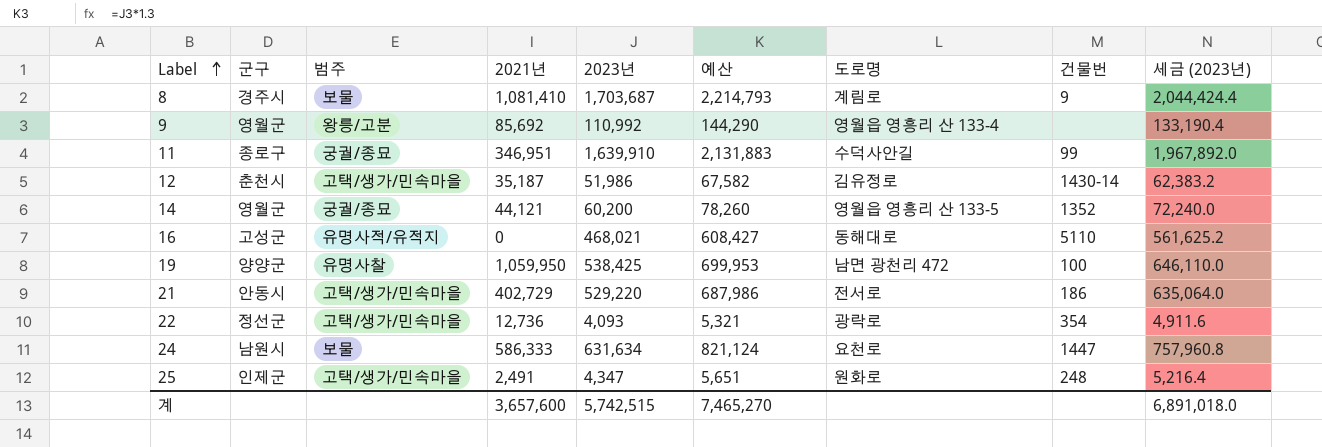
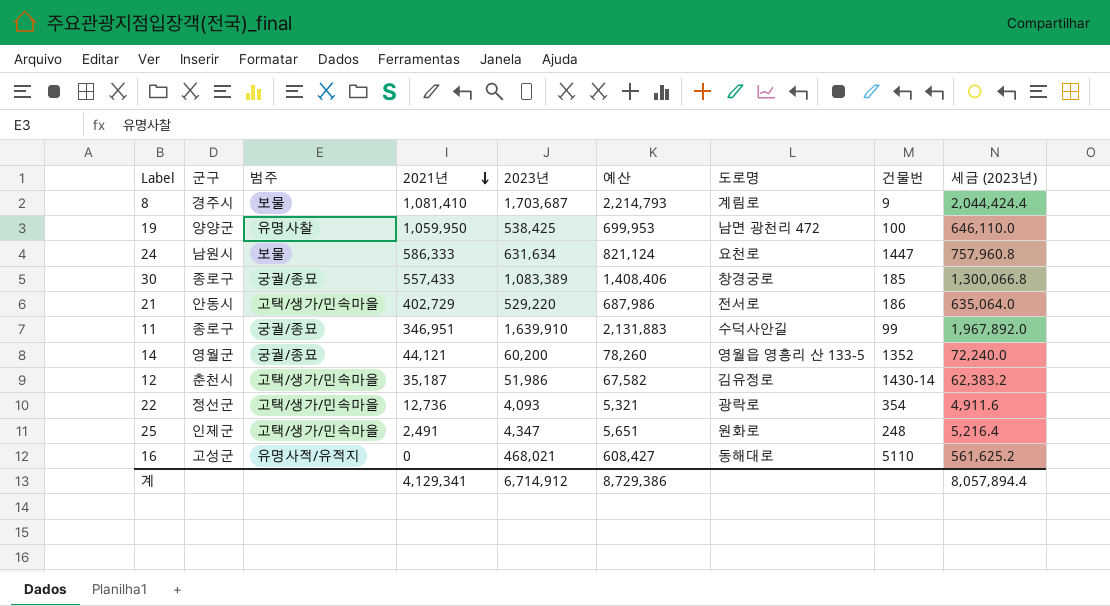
row order: Label ascending -> 2021년 descending
row 9: 영월군 | 왕릉/고분 | 85,692 | 110,992 | 144,290 | 영월읍 영흥리 산 133-4 | none | 133,190.4 -> none
row 30: none -> 종로구 | 궁궐/종묘 | 557,433 | 1,083,389 | 1,408,406 | 창경궁로 | 185 | 1,300,066.8
계 | 2021년: 3,657,600 -> 4,129,341
계 | 2023년: 5,742,515 -> 6,714,912
계 | 예산: 7,465,270 -> 8,729,386
계 | 세금 (2023년): 6,891,018.0 -> 8,057,894.4

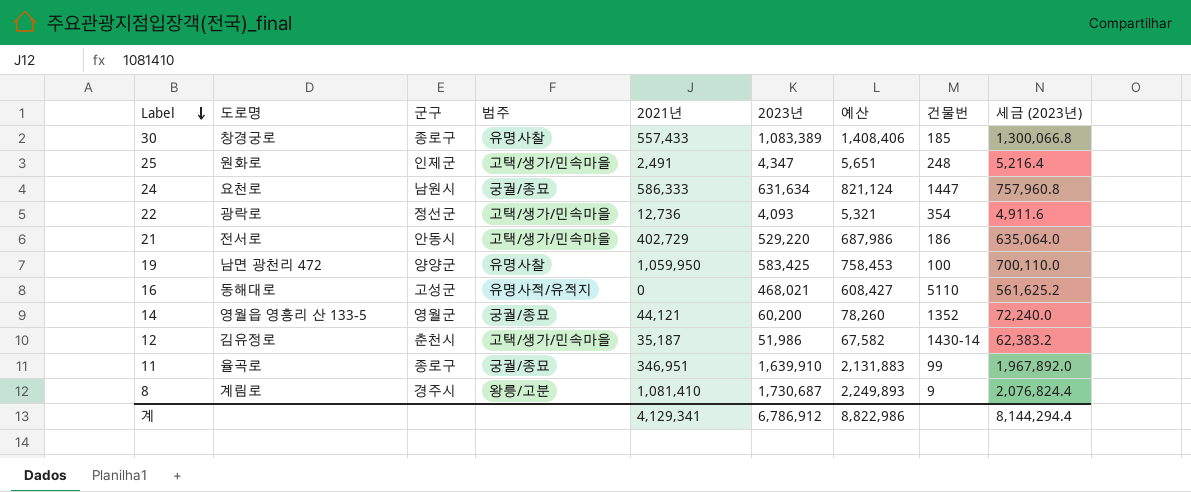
row order: 2021년 descending -> Label descending
column 도로명 | position: 7 -> 2
30 | 범주: 궁궐/종묘 -> 유명사찰
24 | 범주: 보물 -> 궁궐/종묘
19 | 2023년: 538,425 -> 583,425
19 | 예산: 699,953 -> 758,453
19 | 세금 (2023년): 646,110.0 -> 700,110.0
11 | 도로명: 수덕사안길 -> 율곡로
8 | 범주: 보물 -> 왕릉/고분
8 | 2023년: 1,703,687 -> 1,730,687
8 | 예산: 2,214,793 -> 2,249,893
8 | 세금 (2023년): 2,044,424.4 -> 2,076,824.4
계 | 2023년: 6,714,912 -> 6,786,912
계 | 예산: 8,729,386 -> 8,822,986
계 | 세금 (2023년): 8,057,894.4 -> 8,144,294.4

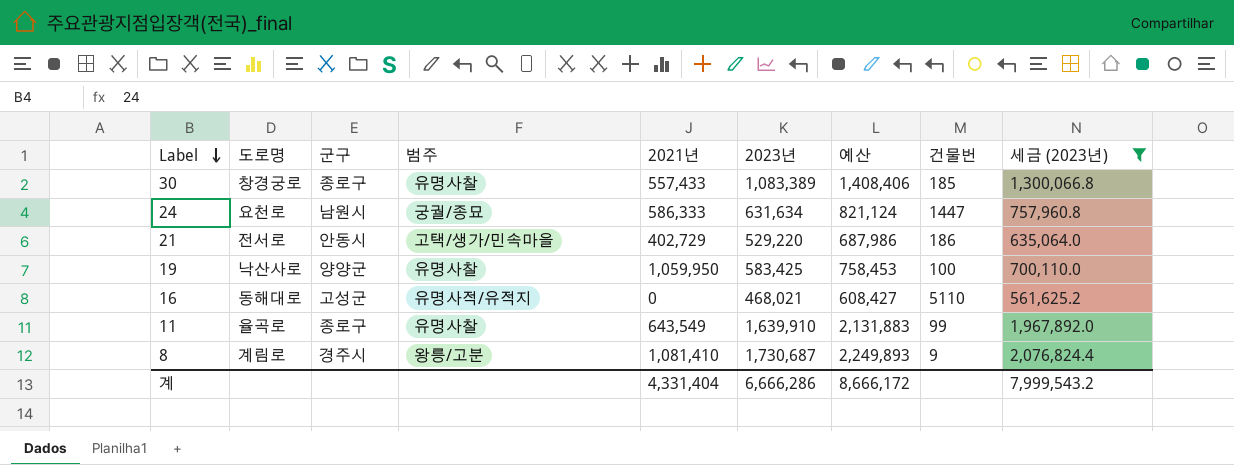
filter: none -> 세금 (2023년) >= 561,625.2
19 | 도로명: 남면 광천리 472 -> 낙산사로
11 | 범주: 궁궐/종묘 -> 유명사찰
11 | 2021년: 346,951 -> 643,549
계 | 2021년: 4,129,341 -> 4,331,404
계 | 2023년: 6,786,912 -> 6,666,286
계 | 예산: 8,822,986 -> 8,666,172
계 | 세금 (2023년): 8,144,294.4 -> 7,999,543.2

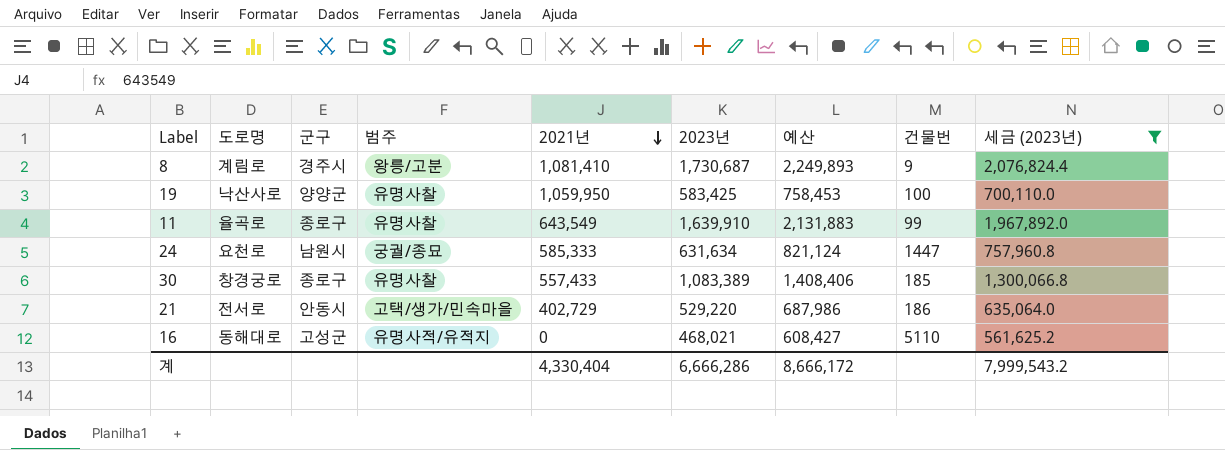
row order: Label descending -> 2021년 descending
24 | 2021년: 586,333 -> 585,333
계 | 2021년: 4,331,404 -> 4,330,404

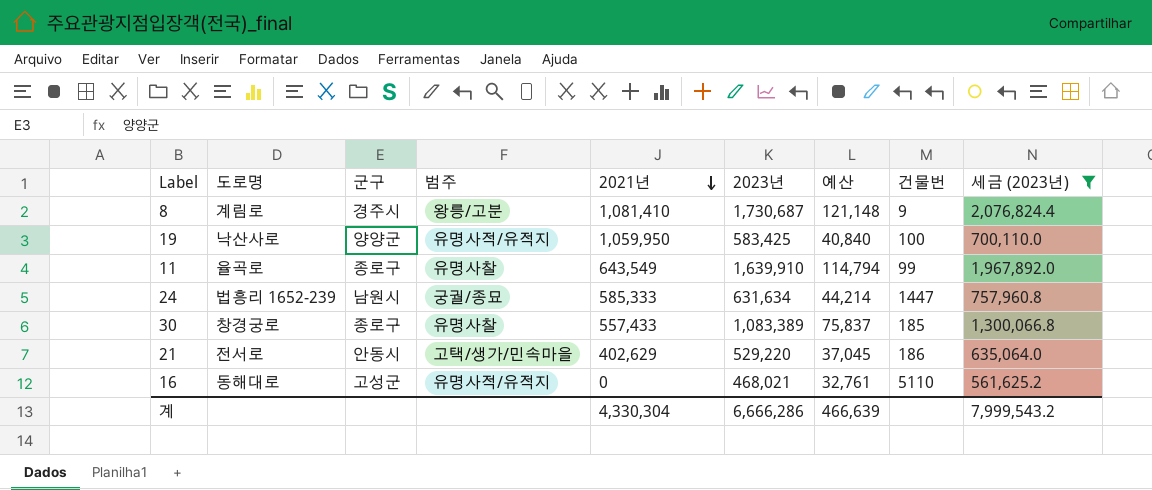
column 예산 | formula: [2023년] * 1.3 -> [2023년] * 0.07
19 | 범주: 유명사찰 -> 유명사적/유적지
24 | 도로명: 요천로 -> 법흥리 1652-239
21 | 2021년: 402,729 -> 402,629
계 | 2021년: 4,330,404 -> 4,330,304
계 | 예산: 8,666,172 -> 466,639

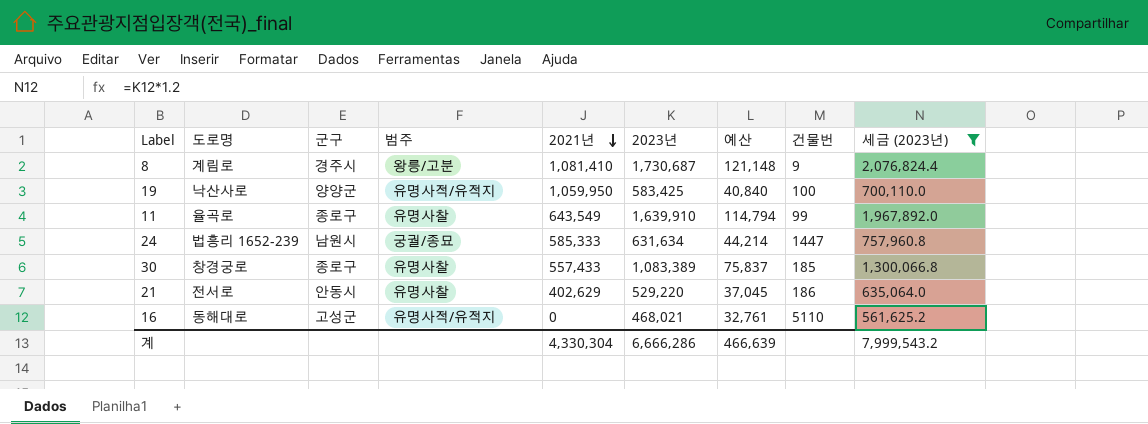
21 | 범주: 고택/생가/민속마을 -> 유명사찰

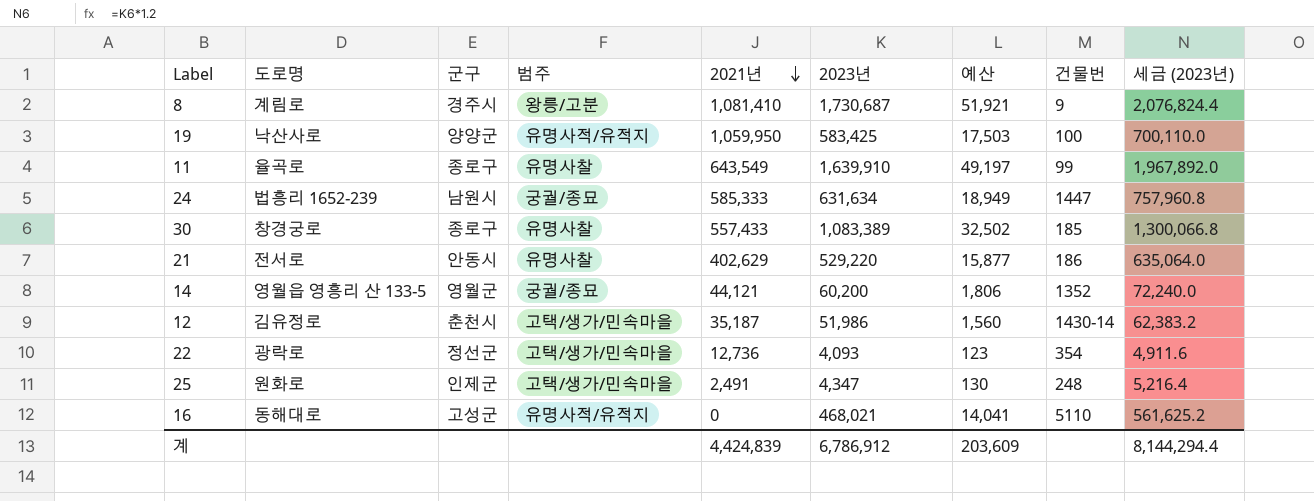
filter: 세금 (2023년) >= 561,625.2 -> none
column 예산 | formula: [2023년] * 0.07 -> [2023년] * 0.03
계 | 2021년: 4,330,304 -> 4,424,839
계 | 2023년: 6,666,286 -> 6,786,912
계 | 예산: 466,639 -> 203,609
계 | 세금 (2023년): 7,999,543.2 -> 8,144,294.4

